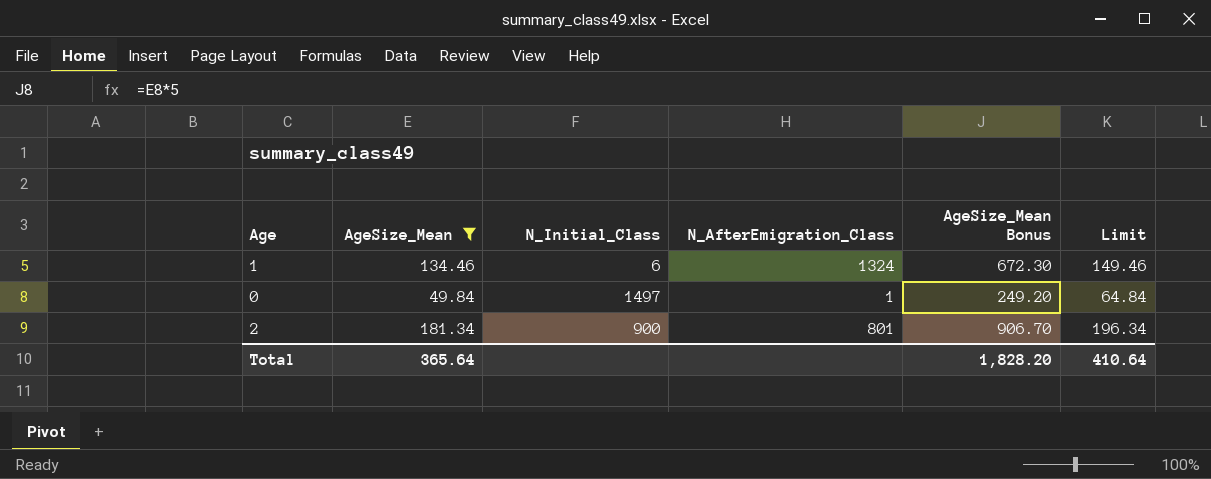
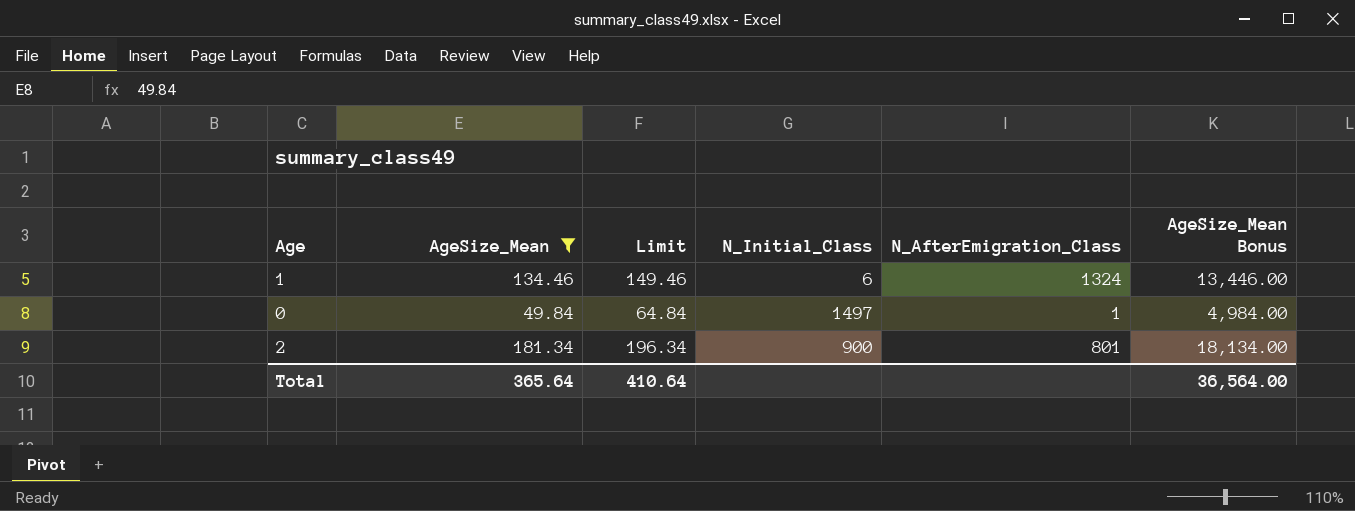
column Limit | position: 6 -> 3
column AgeSize_Mean Bonus | formula: [AgeSize_Mean] * 5 -> [AgeSize_Mean] * 100
Total | AgeSize_Mean Bonus: 1,828.20 -> 36,564.00

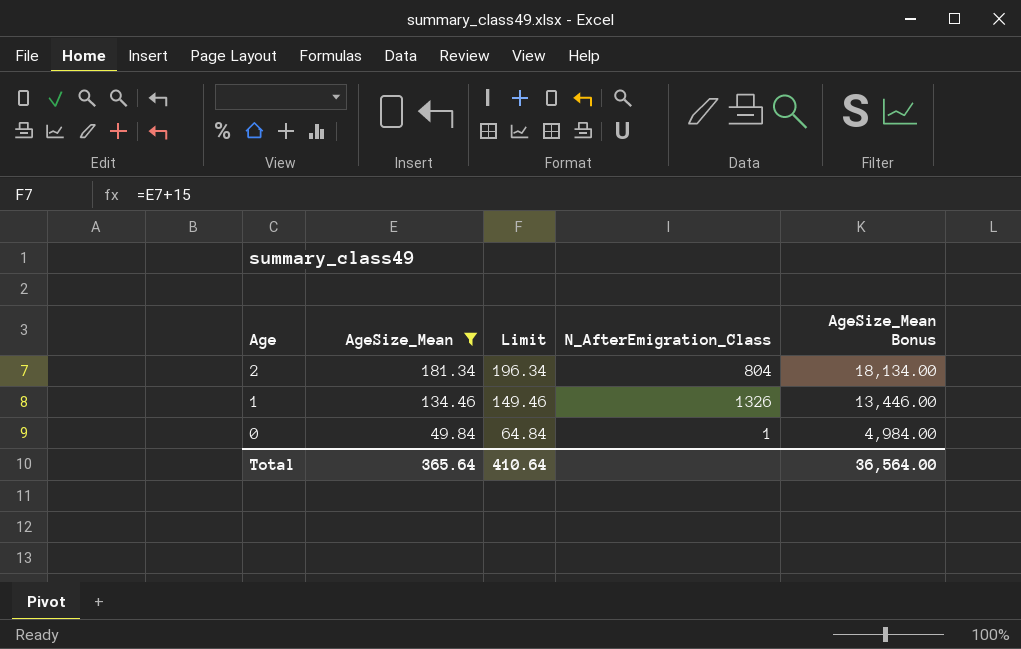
row order: none -> Age descending
column N_Initial_Class | position: 4 -> none
2 | N_AfterEmigration_Class: 801 -> 804
1 | N_AfterEmigration_Class: 1324 -> 1326

